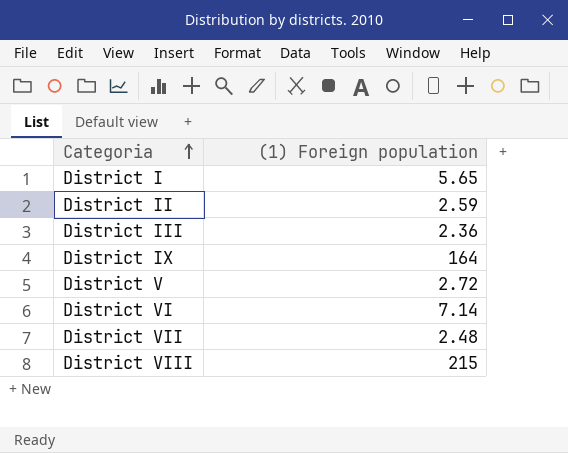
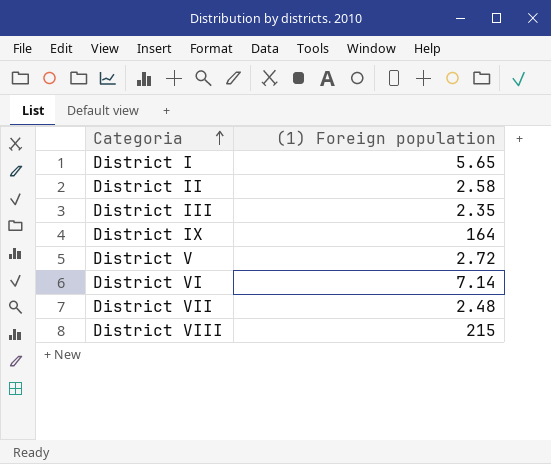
District II | (1) Foreign population: 2.59 -> 2.58
District III | (1) Foreign population: 2.36 -> 2.35

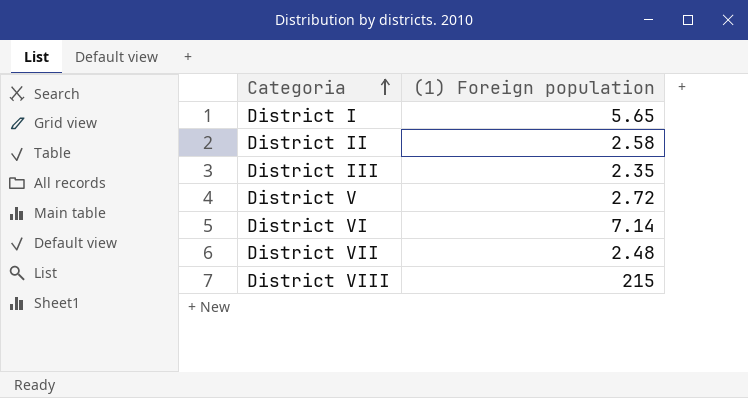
row District IX: 164 -> none

